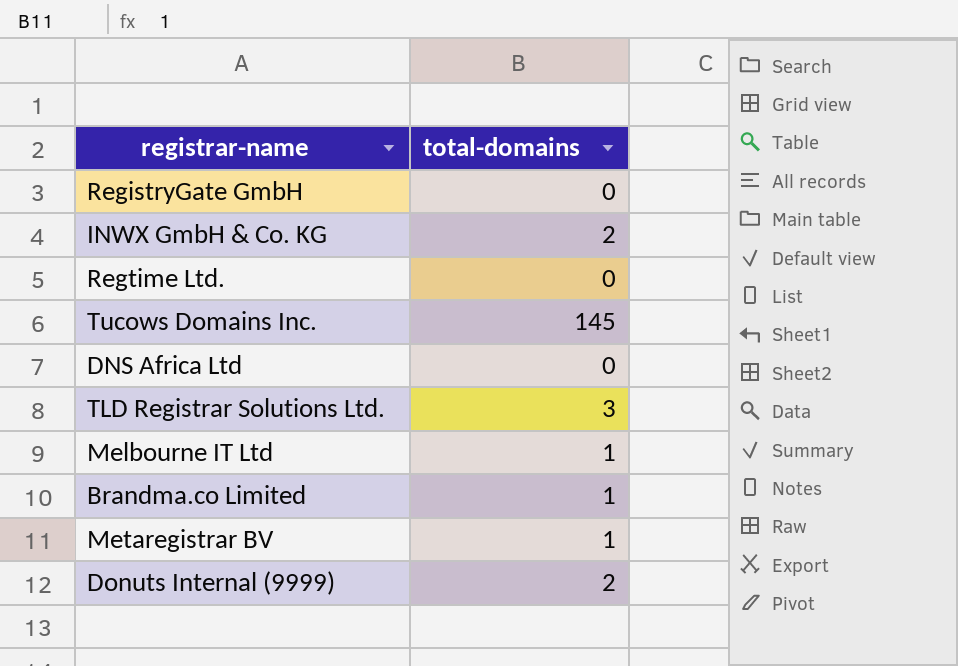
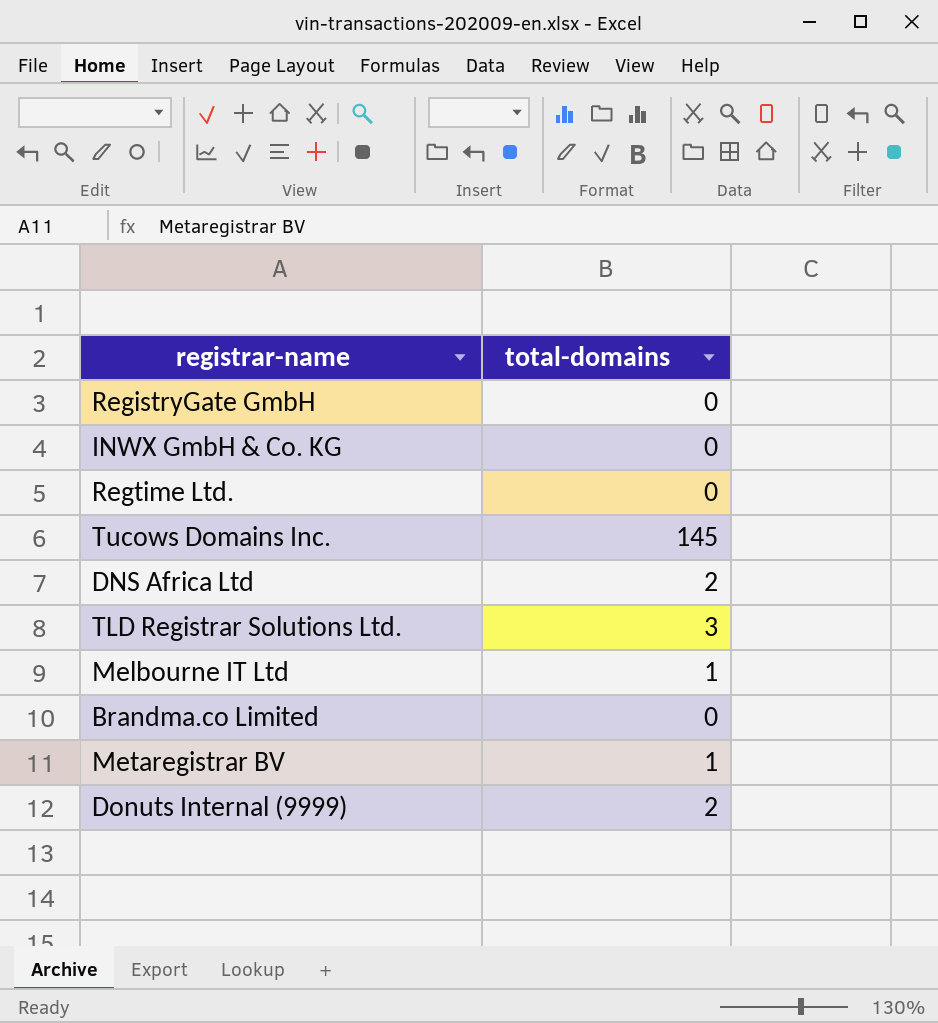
INWX GmbH & Co. KG | total-domains: 2 -> 0
DNS Africa Ltd | total-domains: 0 -> 2
Brandma.co Limited | total-domains: 1 -> 0

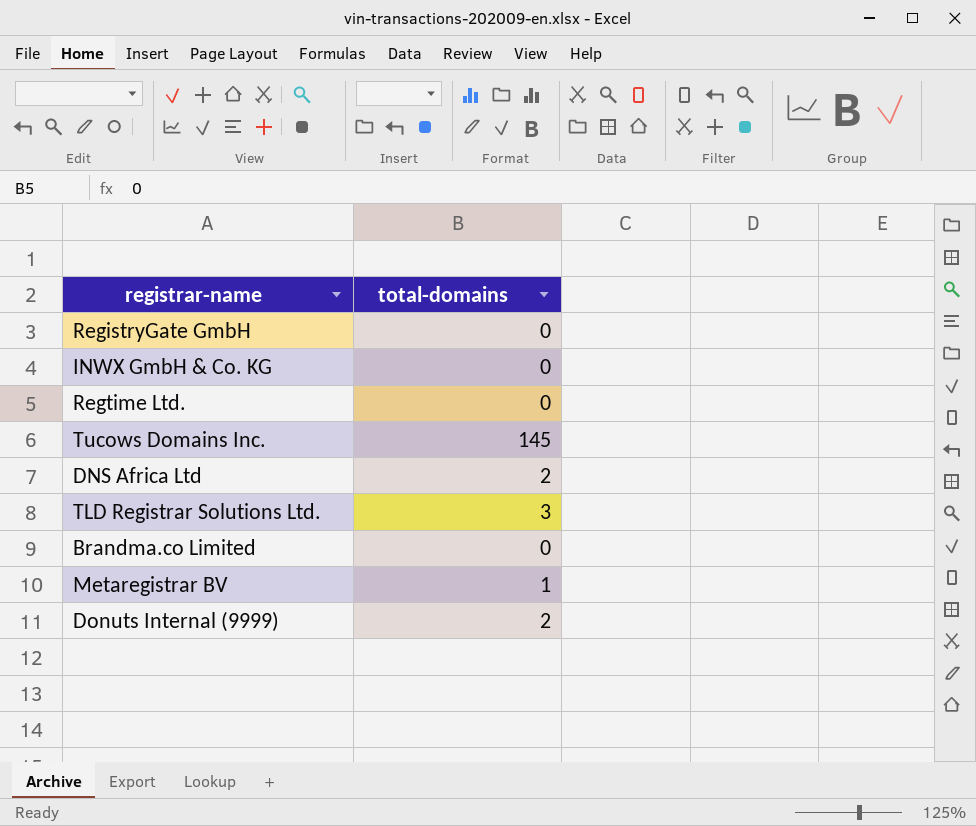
row Melbourne IT Ltd: 1 -> none

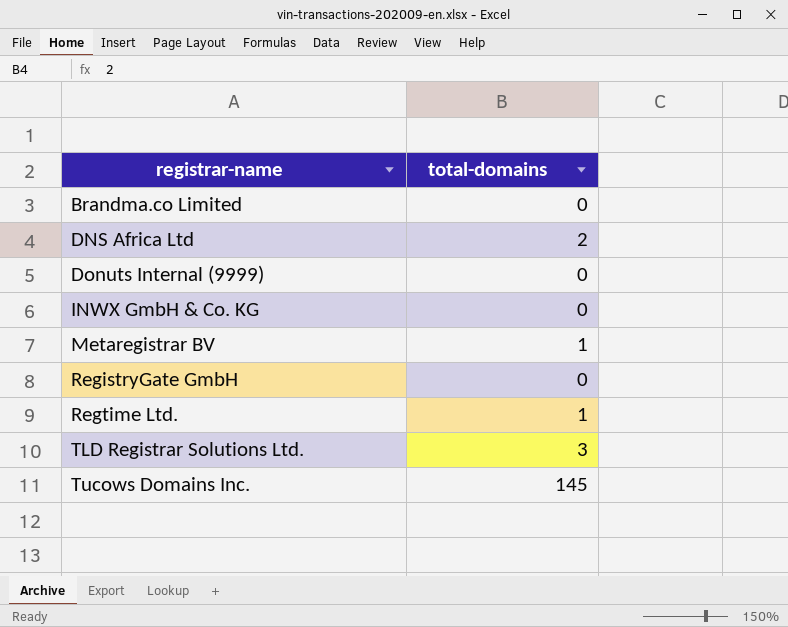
row order: none -> registrar-name ascending
Donuts Internal (9999) | total-domains: 2 -> 0
Regtime Ltd. | total-domains: 0 -> 1

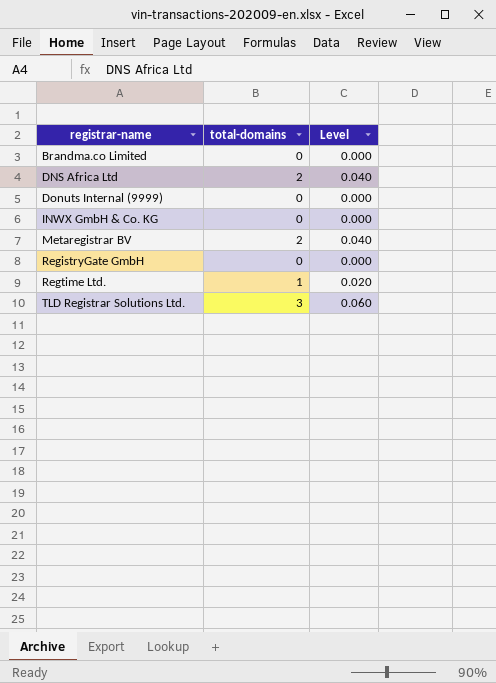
column Level | formula: none -> [total-domains] * 0.02
row Tucows Domains Inc.: 145 -> none
Metaregistrar BV | total-domains: 1 -> 2

